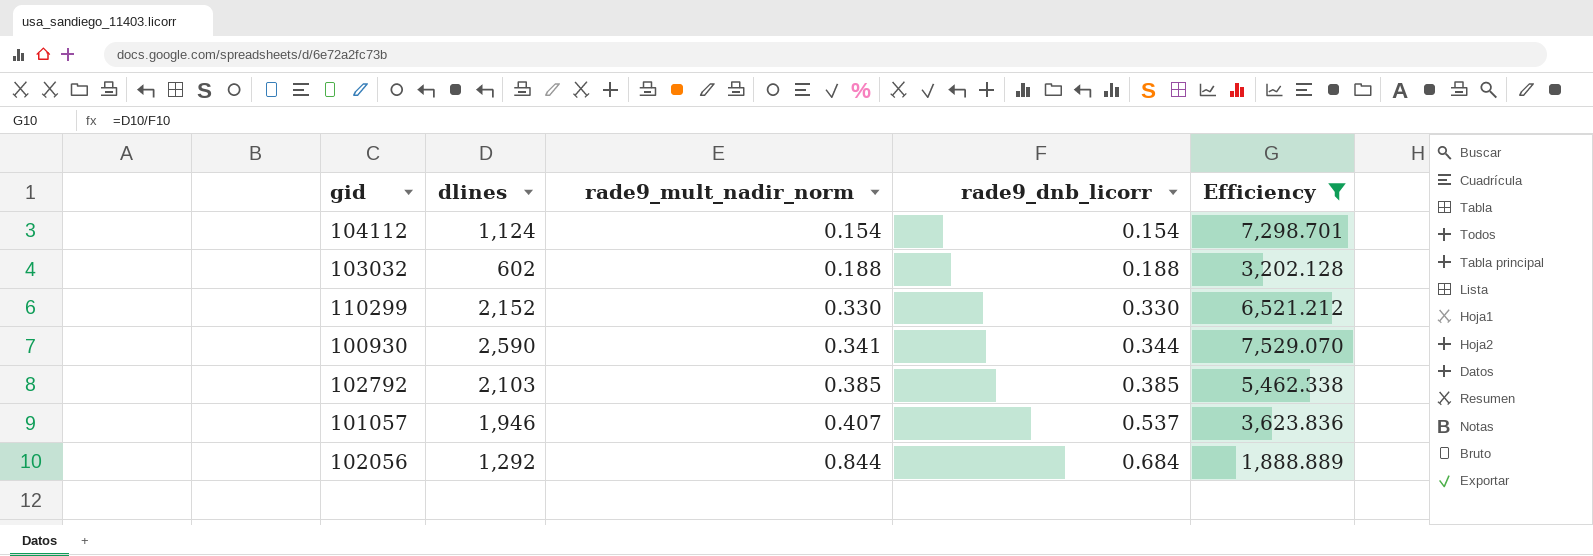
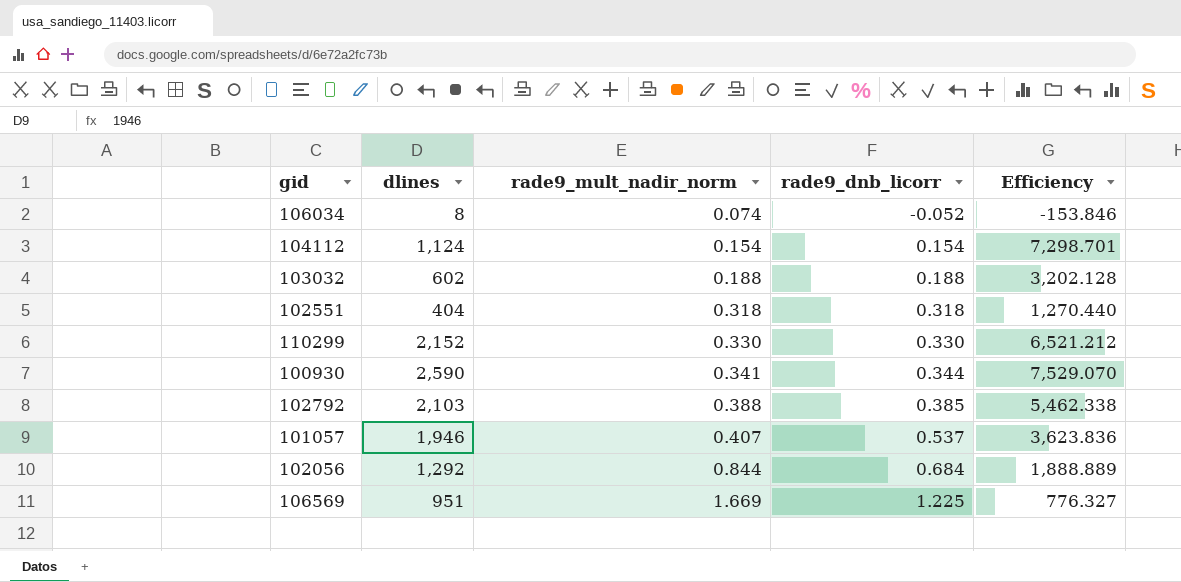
filter: Efficiency >= 1,888.889 -> none
102792 | rade9_mult_nadir_norm: 0.385 -> 0.388

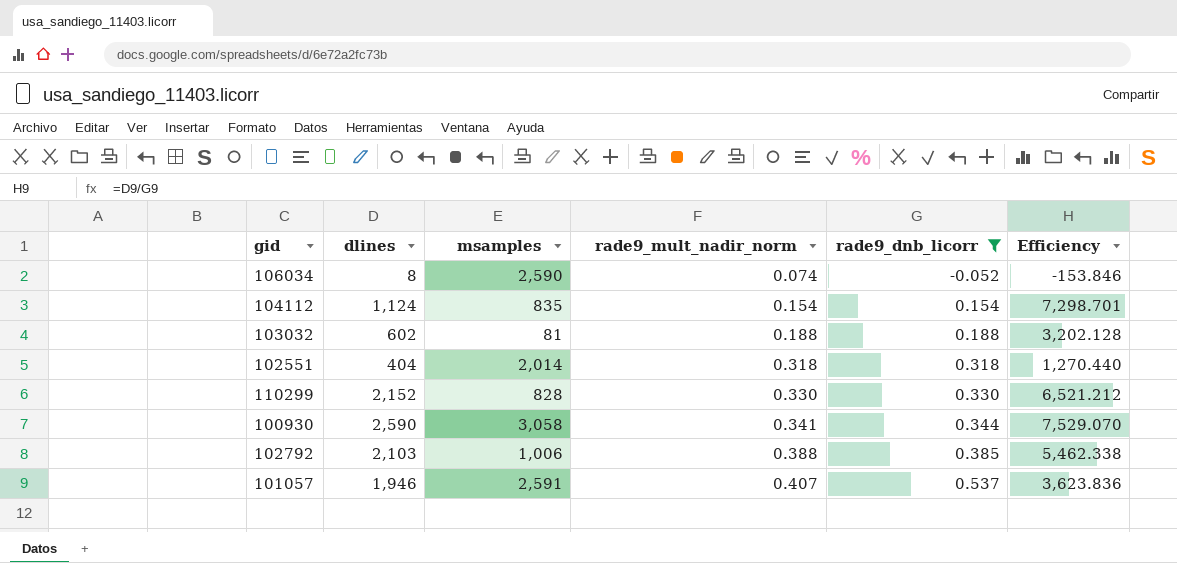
filter: none -> rade9_dnb_licorr <= 0.537
column msamples | position: none -> 3

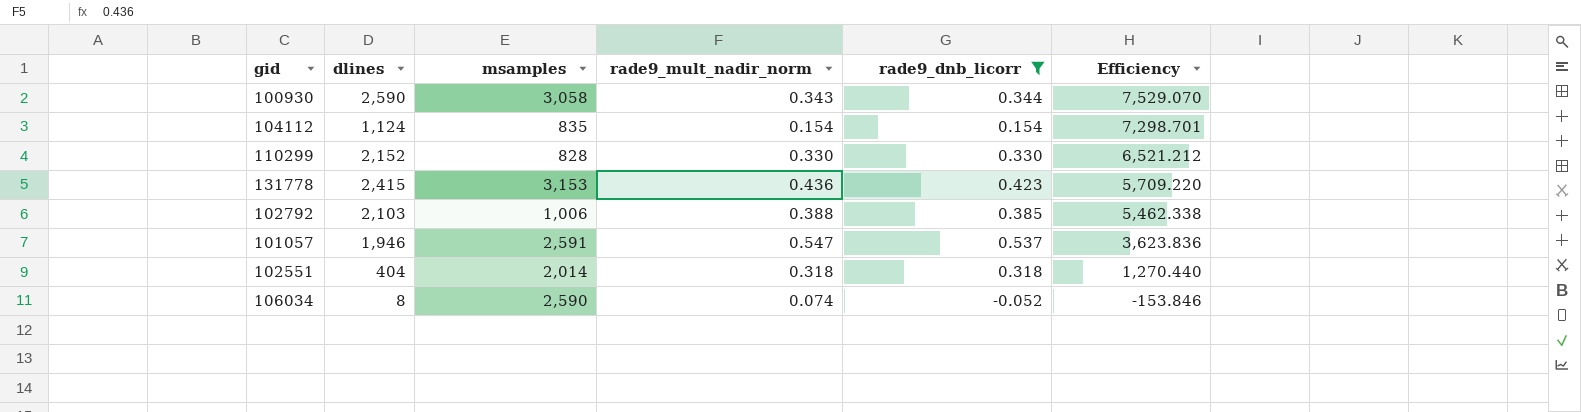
row order: rade9_mult_nadir_norm ascending -> Efficiency descending
row 103032: 602 | 81 | 0.188 | 0.188 | 3,202.128 -> none
100930 | rade9_mult_nadir_norm: 0.341 -> 0.343
row 131778: none -> 2,415 | 3,153 | 0.436 | 0.423 | 5,709.220
101057 | rade9_mult_nadir_norm: 0.407 -> 0.547

